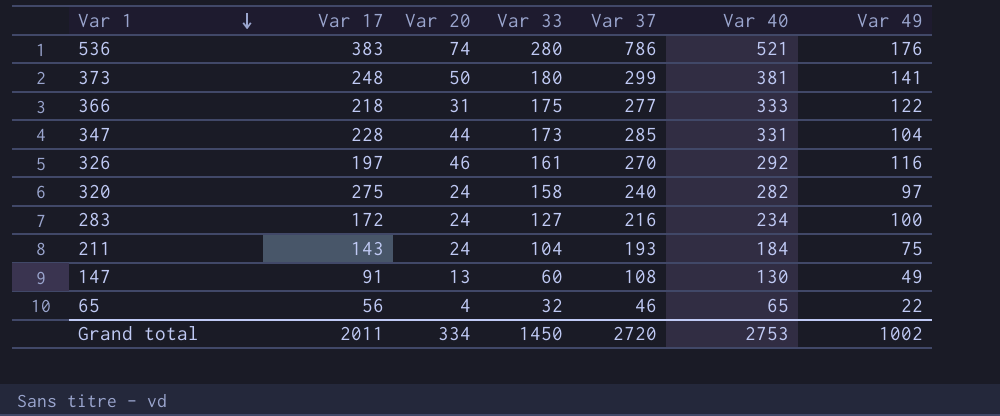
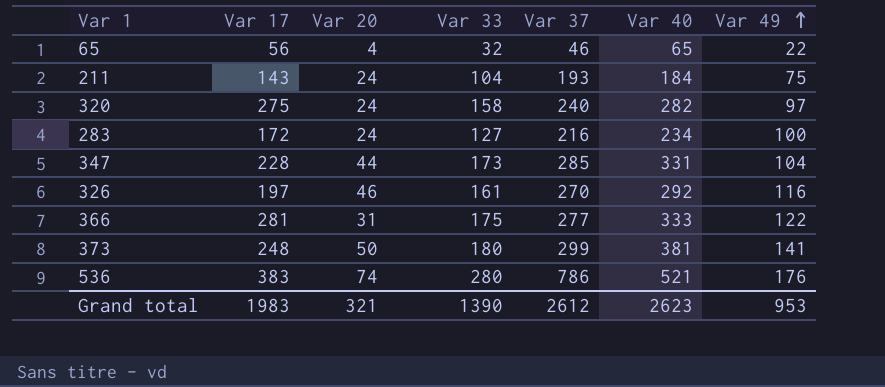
row order: Var 1 descending -> Var 49 ascending
row 147: 91 | 13 | 60 | 108 | 130 | 49 -> none
366 | Var 17: 218 -> 281
Grand total | Var 17: 2011 -> 1983
Grand total | Var 20: 334 -> 321
Grand total | Var 33: 1450 -> 1390
Grand total | Var 37: 2720 -> 2612
Grand total | Var 40: 2753 -> 2623
Grand total | Var 49: 1002 -> 953

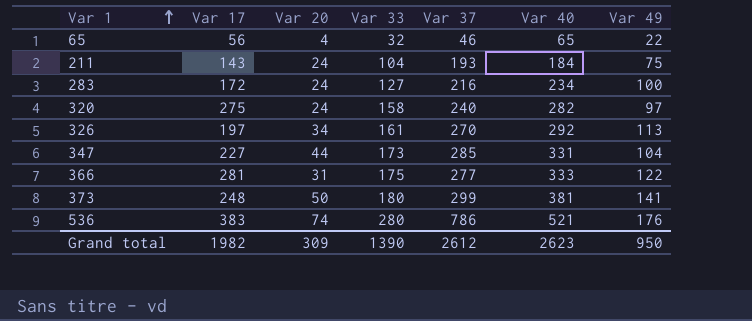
row order: Var 49 ascending -> Var 1 ascending
326 | Var 20: 46 -> 34
326 | Var 49: 116 -> 113
347 | Var 17: 228 -> 227
Grand total | Var 17: 1983 -> 1982
Grand total | Var 20: 321 -> 309
Grand total | Var 49: 953 -> 950

